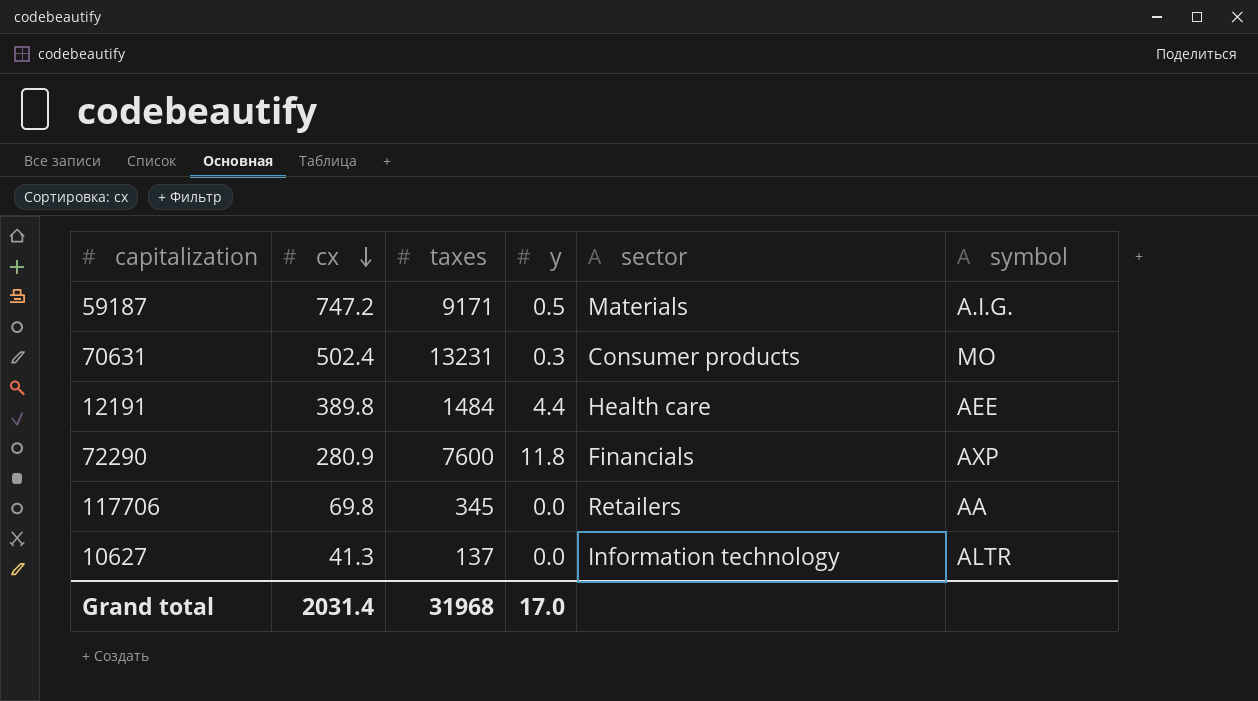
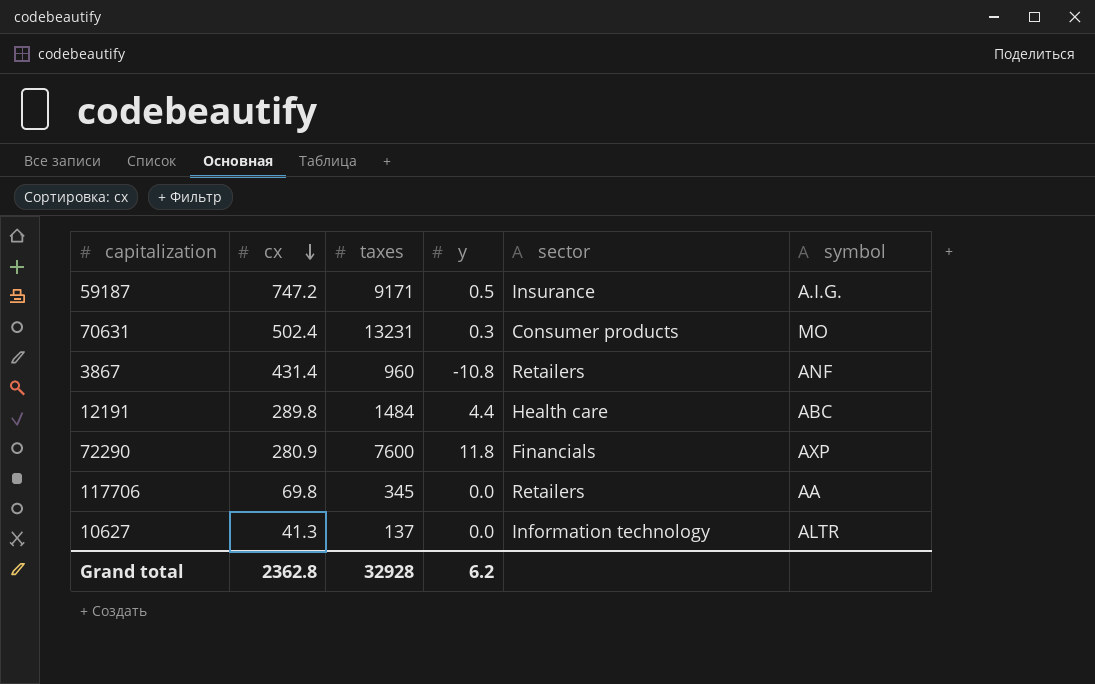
59187 | sector: Materials -> Insurance
row 3867: none -> 431.4 | 960 | -10.8 | Retailers | ANF
12191 | cx: 389.8 -> 289.8
12191 | symbol: AEE -> ABC
Grand total | cx: 2031.4 -> 2362.8
Grand total | taxes: 31968 -> 32928
Grand total | y: 17.0 -> 6.2

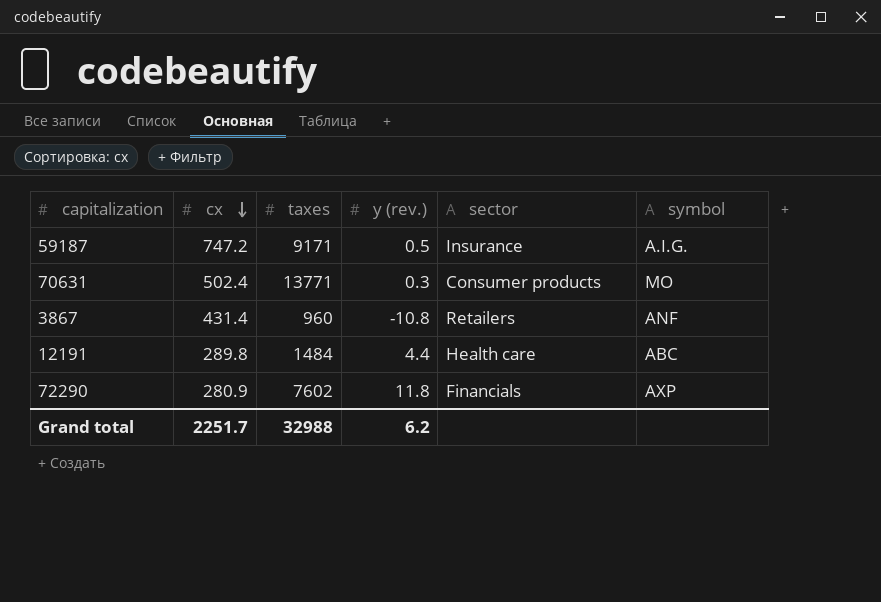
column name: y -> y (rev.)
row 117706: 69.8 | 345 | 0.0 | Retailers | AA -> none
row 10627: 41.3 | 137 | 0.0 | Information technology | ALTR -> none
70631 | taxes: 13231 -> 13771
72290 | taxes: 7600 -> 7602
Grand total | cx: 2362.8 -> 2251.7
Grand total | taxes: 32928 -> 32988

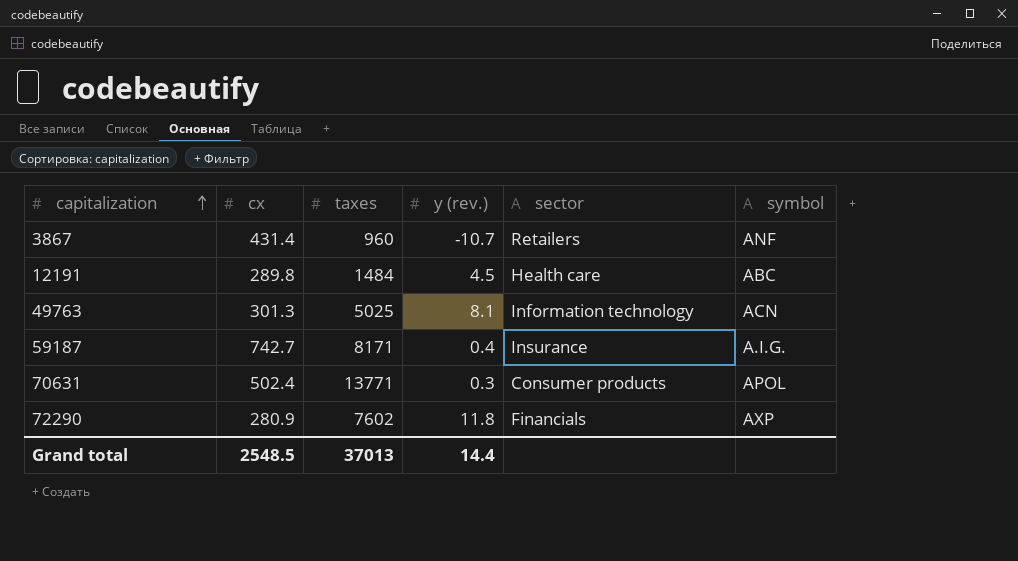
row order: cx descending -> capitalization ascending
3867 | y (rev.): -10.8 -> -10.7
12191 | y (rev.): 4.4 -> 4.5
row 49763: none -> 301.3 | 5025 | 8.1 | Information technology | ACN
59187 | cx: 747.2 -> 742.7
59187 | taxes: 9171 -> 8171
59187 | y (rev.): 0.5 -> 0.4
70631 | symbol: MO -> APOL
Grand total | cx: 2251.7 -> 2548.5
Grand total | taxes: 32988 -> 37013
Grand total | y (rev.): 6.2 -> 14.4

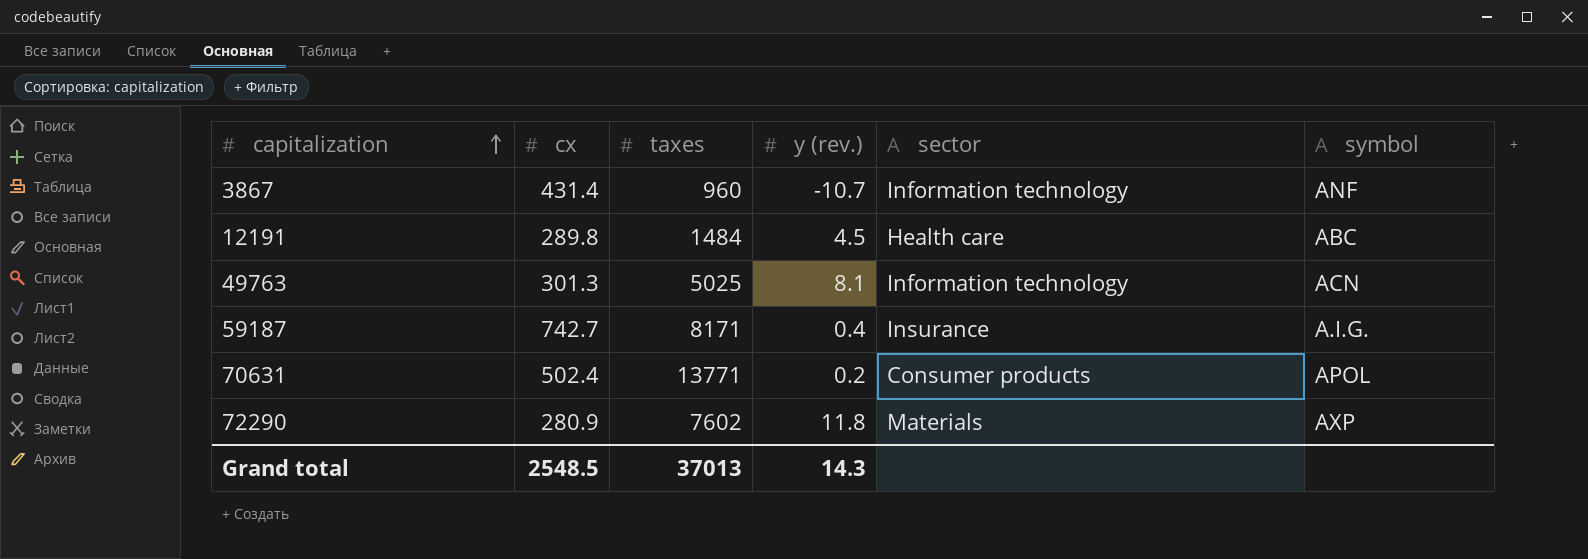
3867 | sector: Retailers -> Information technology
70631 | y (rev.): 0.3 -> 0.2
72290 | sector: Financials -> Materials
Grand total | y (rev.): 14.4 -> 14.3

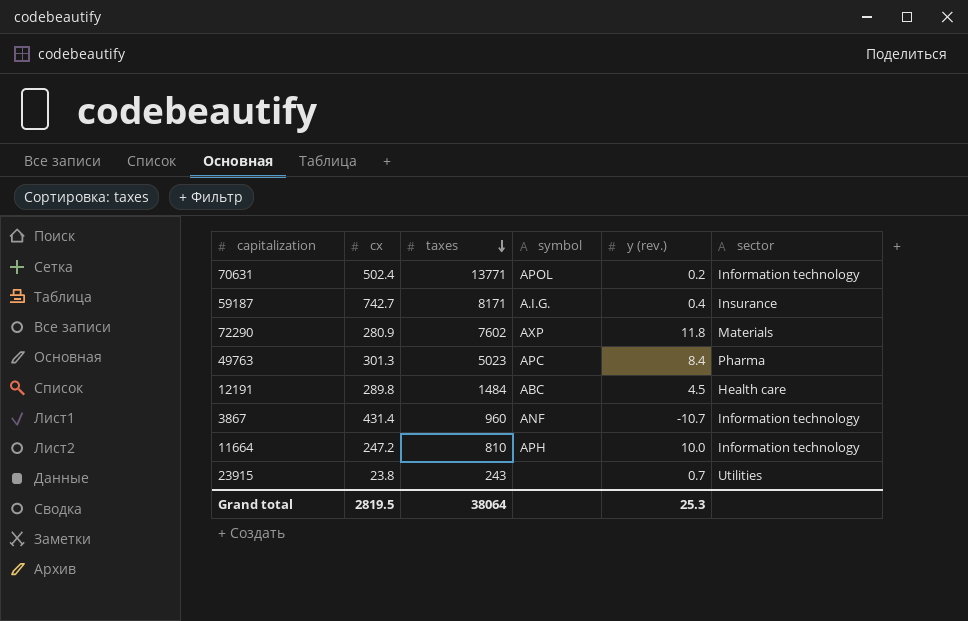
row order: capitalization ascending -> taxes descending
column symbol | position: 6 -> 4
70631 | sector: Consumer products -> Information technology
49763 | taxes: 5025 -> 5023
49763 | symbol: ACN -> APC
49763 | y (rev.): 8.1 -> 8.4
49763 | sector: Information technology -> Pharma
row 11664: none -> 247.2 | 810 | APH | 10.0 | Information technology
row 23915: none -> 23.8 | 243 | none | 0.7 | Utilities
Grand total | cx: 2548.5 -> 2819.5
Grand total | taxes: 37013 -> 38064
Grand total | y (rev.): 14.3 -> 25.3

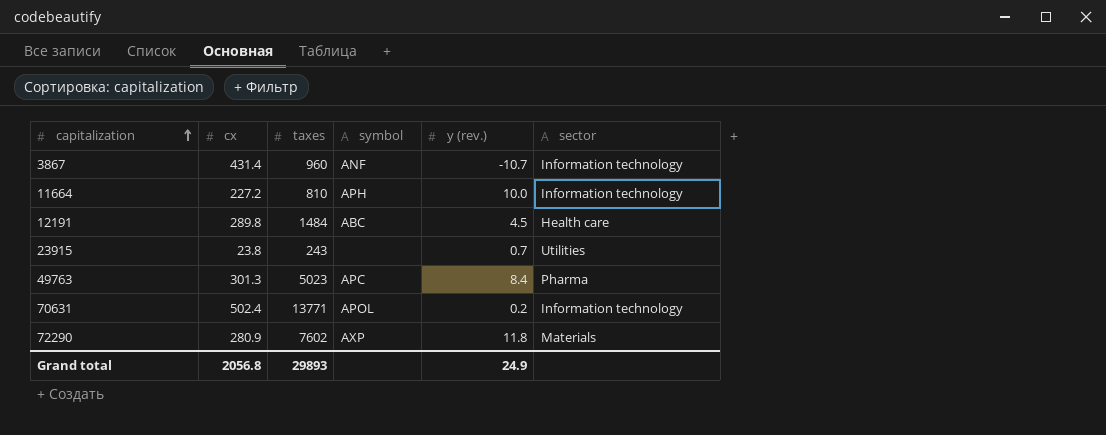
row order: taxes descending -> capitalization ascending
row 59187: 742.7 | 8171 | A.I.G. | 0.4 | Insurance -> none
11664 | cx: 247.2 -> 227.2
Grand total | cx: 2819.5 -> 2056.8
Grand total | taxes: 38064 -> 29893
Grand total | y (rev.): 25.3 -> 24.9

